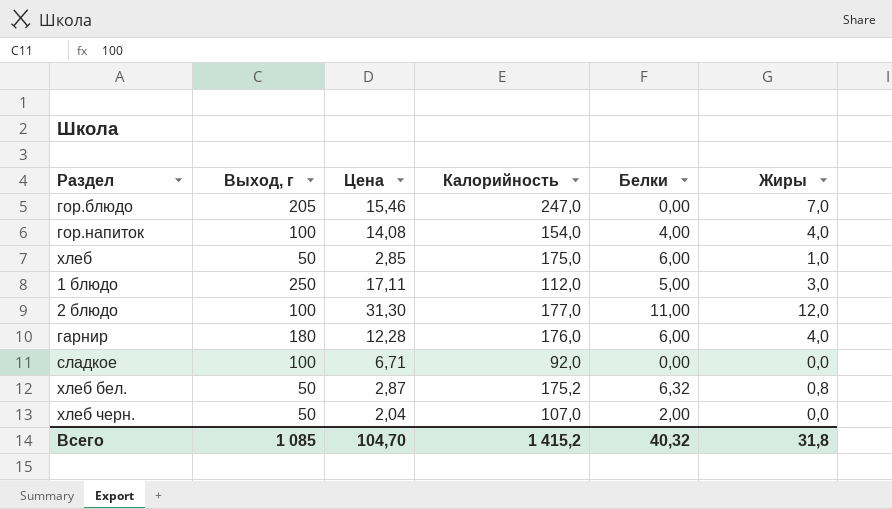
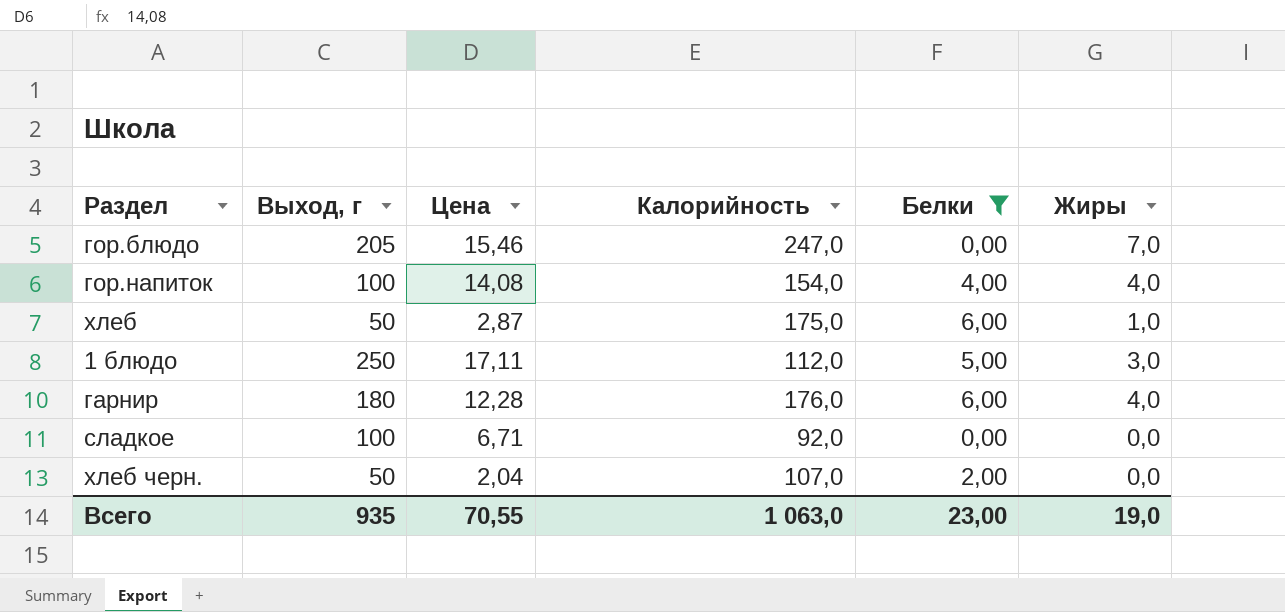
filter: none -> Белки <= 6,00
хлеб | Цена: 2,85 -> 2,87
Всего | Выход, г: 1 085 -> 935
Всего | Цена: 104,70 -> 70,55
Всего | Калорийность: 1 415,2 -> 1 063,0
Всего | Белки: 40,32 -> 23,00
Всего | Жиры: 31,8 -> 19,0

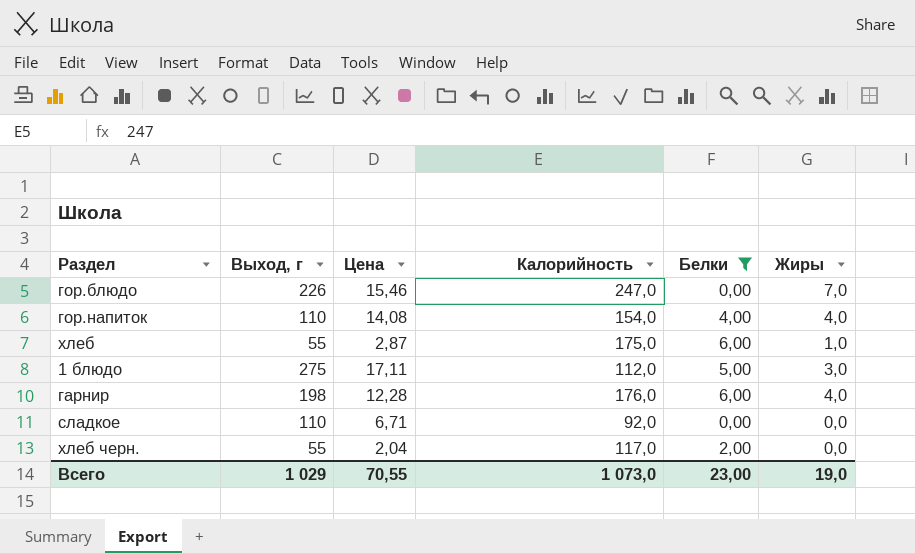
гор.блюдо | Выход, г: 205 -> 226
гор.напиток | Выход, г: 100 -> 110
хлеб | Выход, г: 50 -> 55
1 блюдо | Выход, г: 250 -> 275
гарнир | Выход, г: 180 -> 198
сладкое | Выход, г: 100 -> 110
хлеб черн. | Выход, г: 50 -> 55
хлеб черн. | Калорийность: 107,0 -> 117,0
Всего | Выход, г: 935 -> 1 029
Всего | Калорийность: 1 063,0 -> 1 073,0

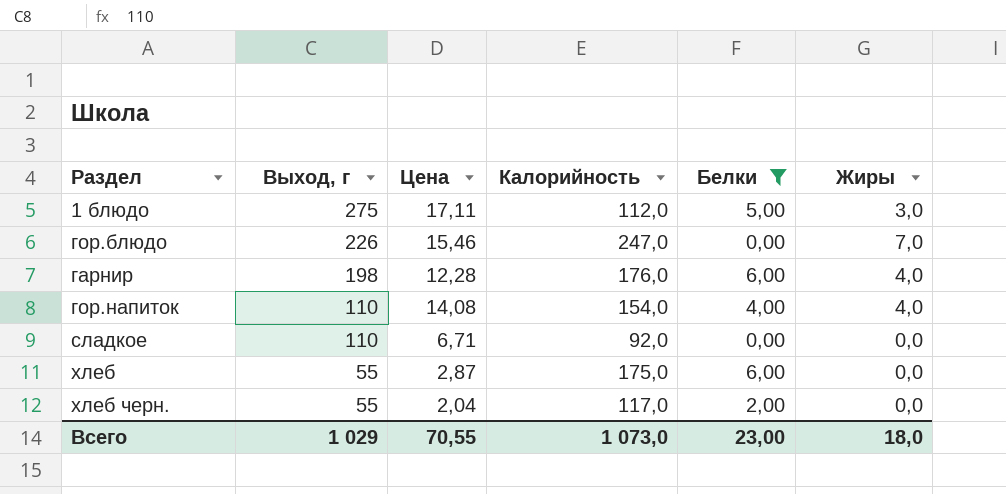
row order: none -> Выход, г descending
хлеб | Жиры: 1,0 -> 0,0
Всего | Жиры: 19,0 -> 18,0

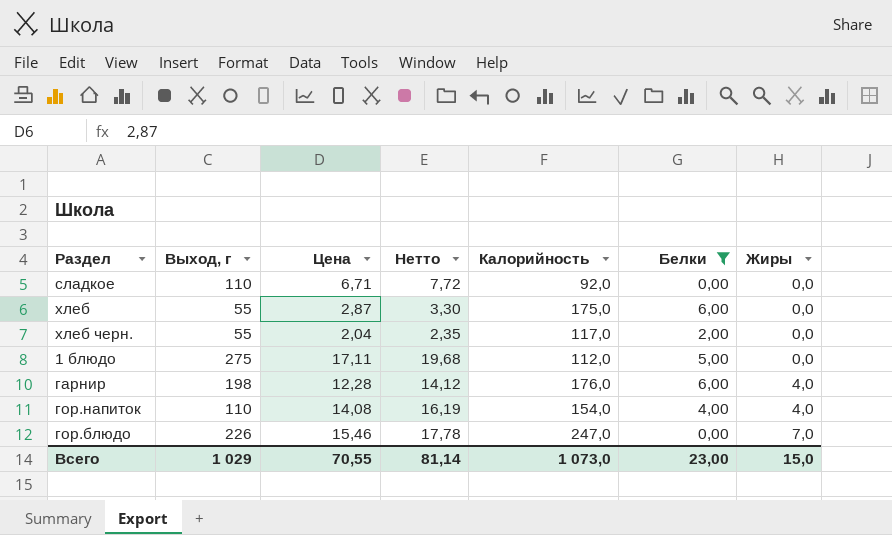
row order: Выход, г descending -> Жиры ascending
column Нетто | formula: none -> [Цена] * 1,15
1 блюдо | Жиры: 3,0 -> 0,0
Всего | Жиры: 18,0 -> 15,0

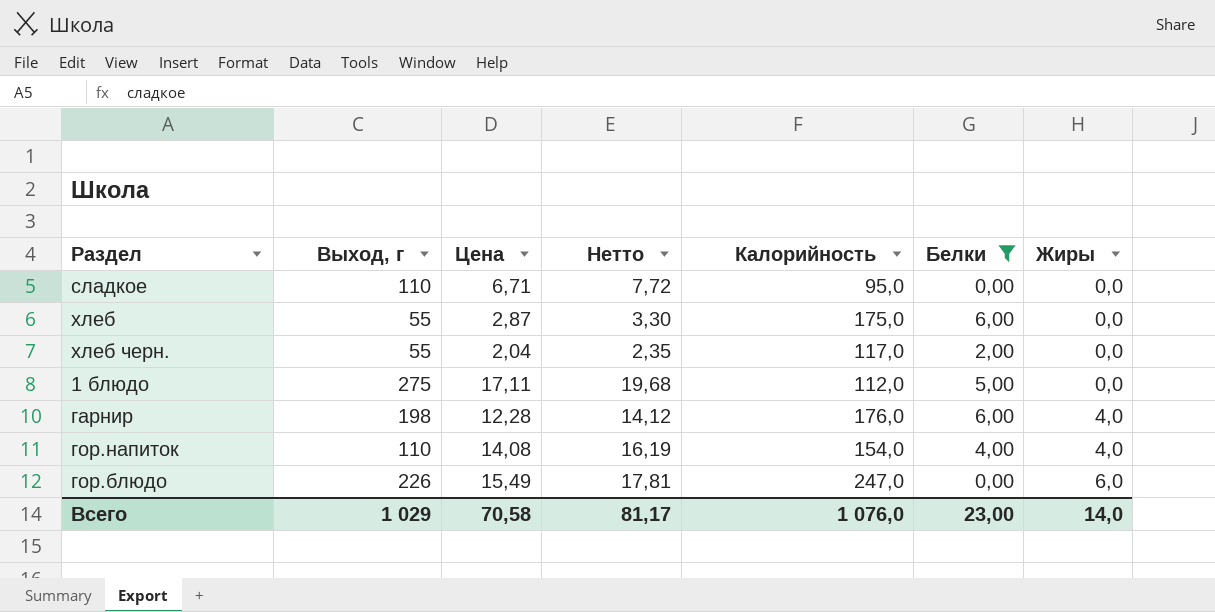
сладкое | Калорийность: 92,0 -> 95,0
гор.блюдо | Цена: 15,46 -> 15,49
гор.блюдо | Нетто: 17,78 -> 17,81
гор.блюдо | Жиры: 7,0 -> 6,0
Всего | Цена: 70,55 -> 70,58
Всего | Нетто: 81,14 -> 81,17
Всего | Калорийность: 1 073,0 -> 1 076,0
Всего | Жиры: 15,0 -> 14,0

